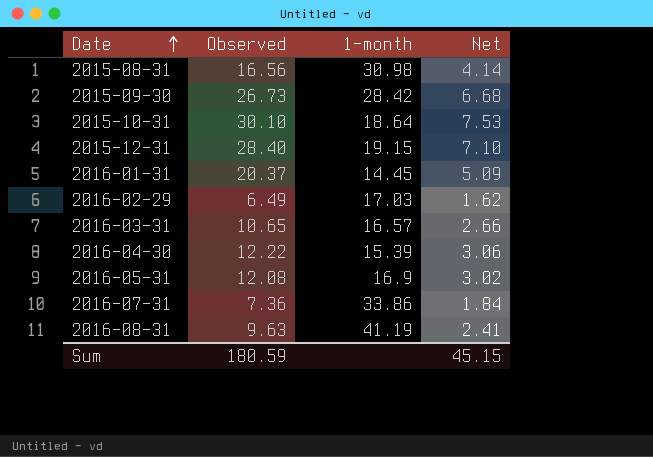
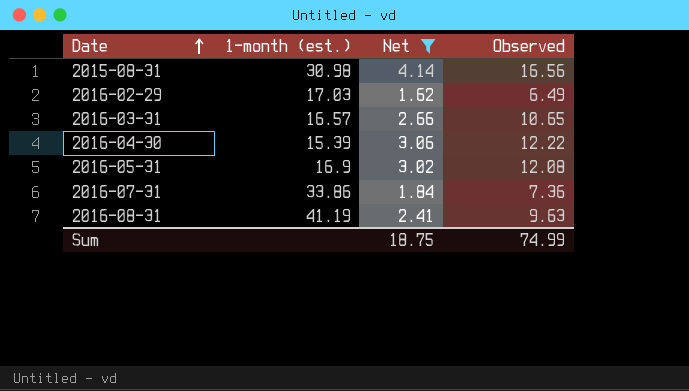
filter: none -> Net <= 4.14
column name: 1-month -> 1-month (est.)
column Observed | position: 2 -> 4
Sum | Net: 45.15 -> 18.75
Sum | Observed: 180.59 -> 74.99

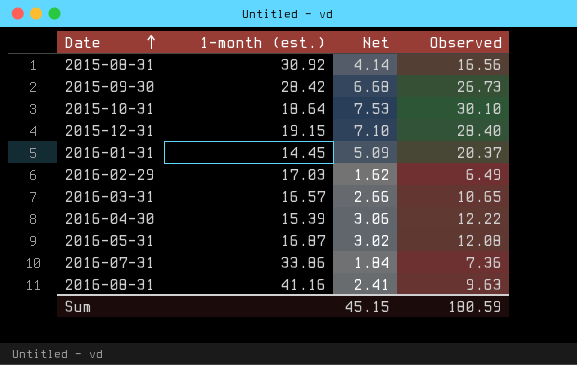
filter: Net <= 4.14 -> none
2015-08-31 | 1-month (est.): 30.98 -> 30.92
2016-05-31 | 1-month (est.): 16.9 -> 16.87
2016-08-31 | 1-month (est.): 41.19 -> 41.16
Sum | Net: 18.75 -> 45.15
Sum | Observed: 74.99 -> 180.59

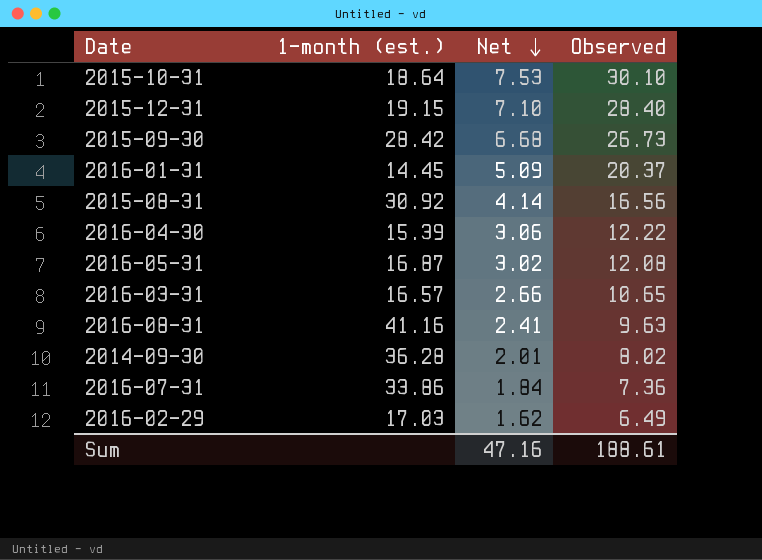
row order: Date ascending -> Net descending
row 2014-09-30: none -> 36.28 | 2.01 | 8.02
Sum | Net: 45.15 -> 47.16
Sum | Observed: 180.59 -> 188.61

